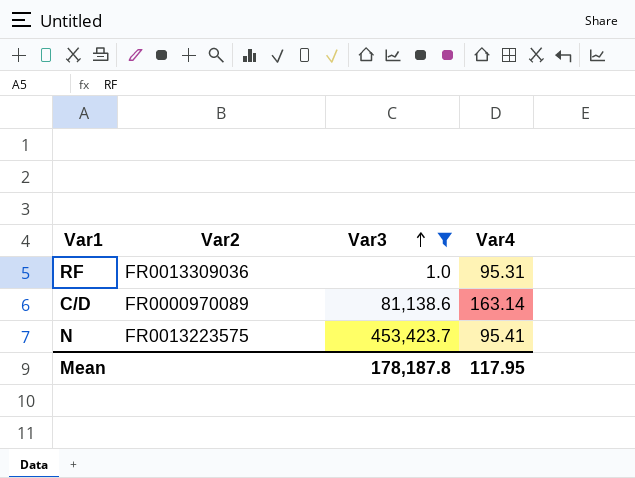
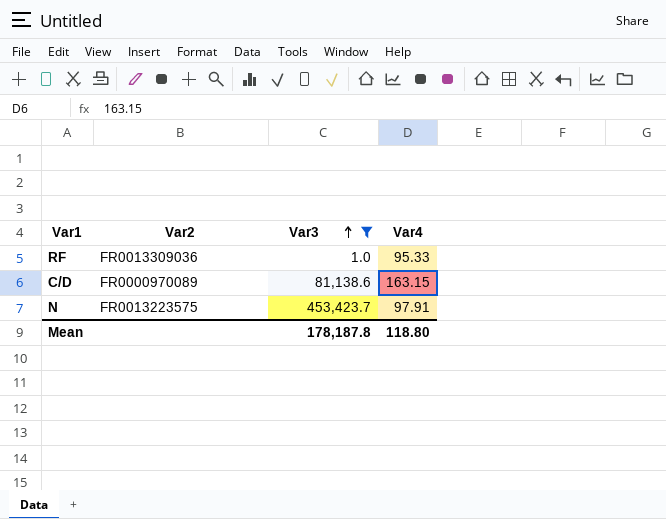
RF | Var4: 95.31 -> 95.33
C/D | Var4: 163.14 -> 163.15
N | Var4: 95.41 -> 97.91
Mean | Var4: 117.95 -> 118.80

